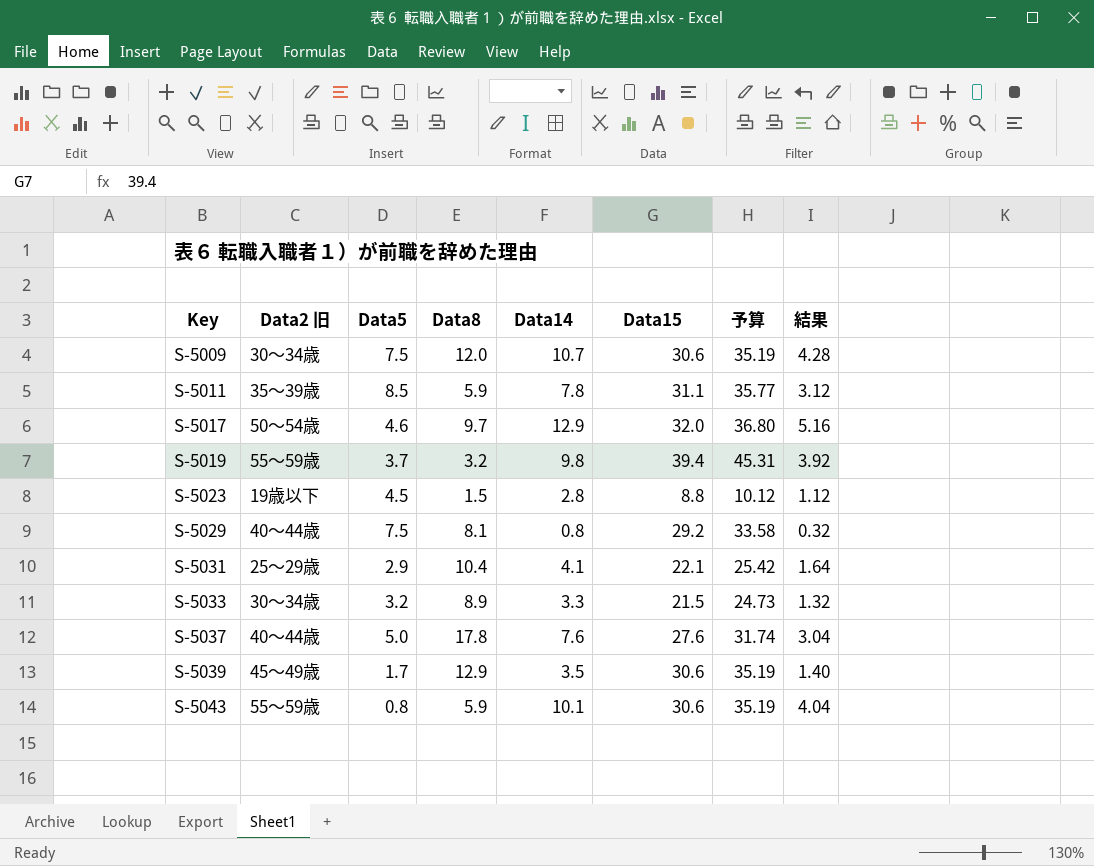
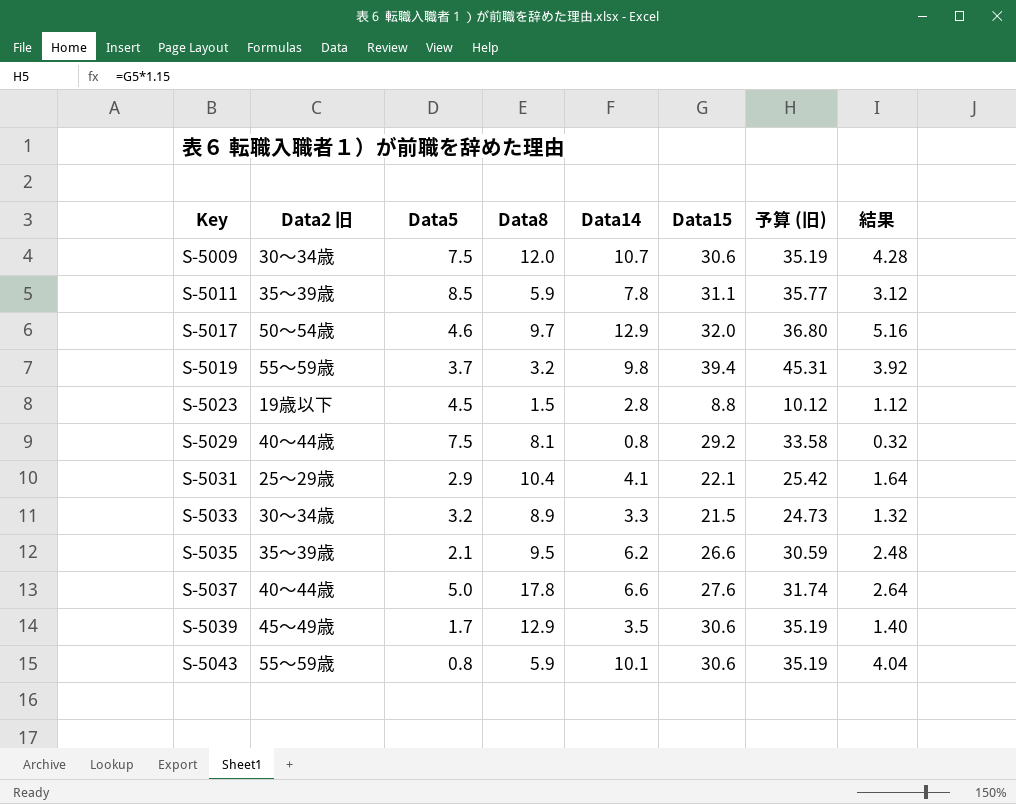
column name: 予算 -> 予算 (旧)
row S-5035: none -> 35～39歳 | 2.1 | 9.5 | 6.2 | 26.6 | 30.59 | 2.48
S-5037 | Data14: 7.6 -> 6.6
S-5037 | 結果: 3.04 -> 2.64

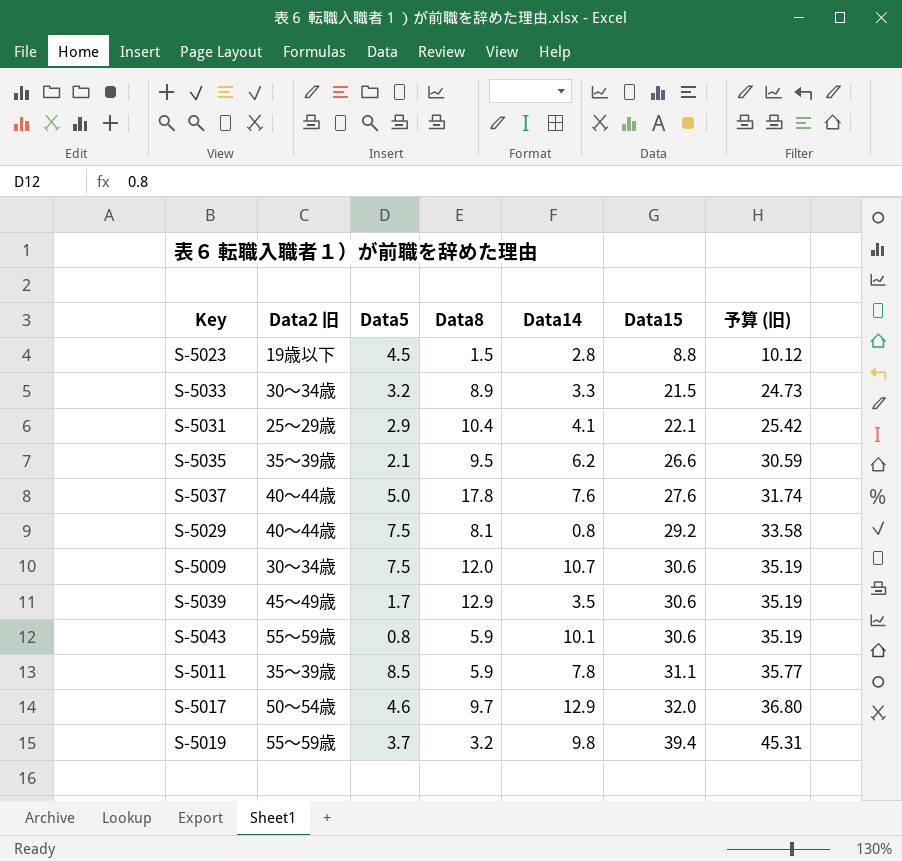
row order: Key ascending -> Data15 ascending
column 結果 | formula: [Data14] * 0.4 -> none
S-5037 | Data14: 6.6 -> 7.6

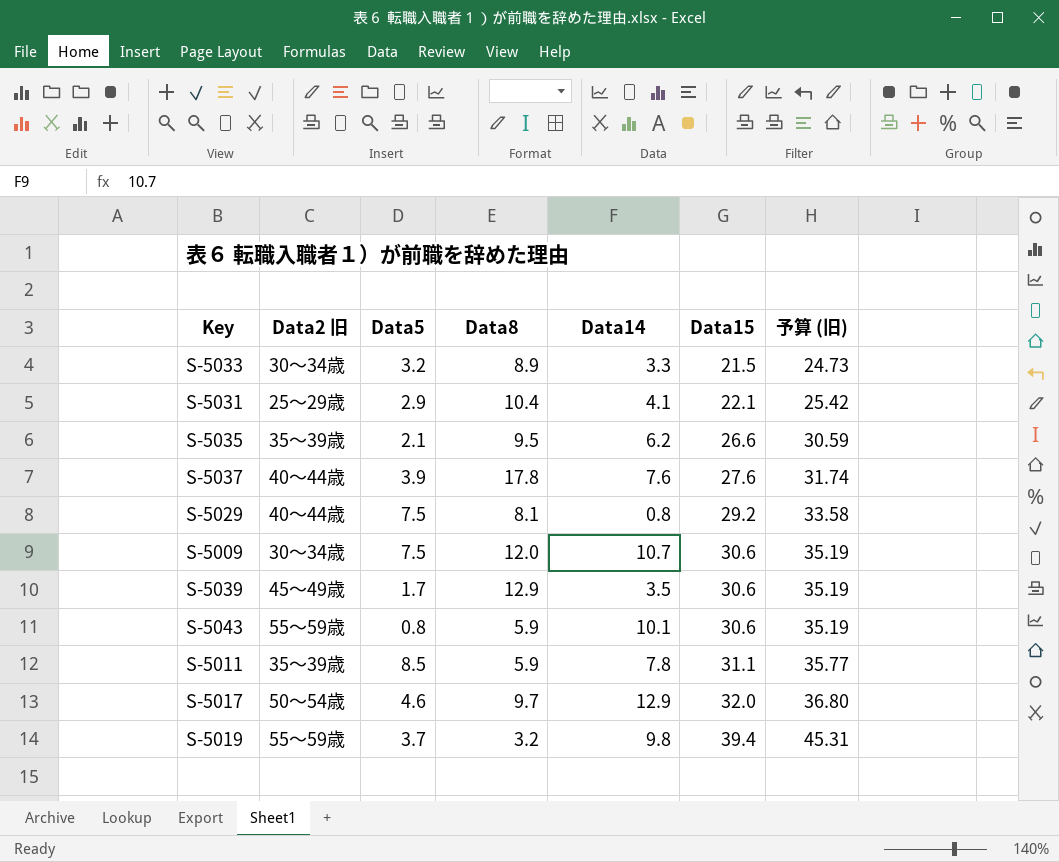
row S-5023: 19歳以下 | 4.5 | 1.5 | 2.8 | 8.8 | 10.12 -> none
S-5037 | Data5: 5.0 -> 3.9

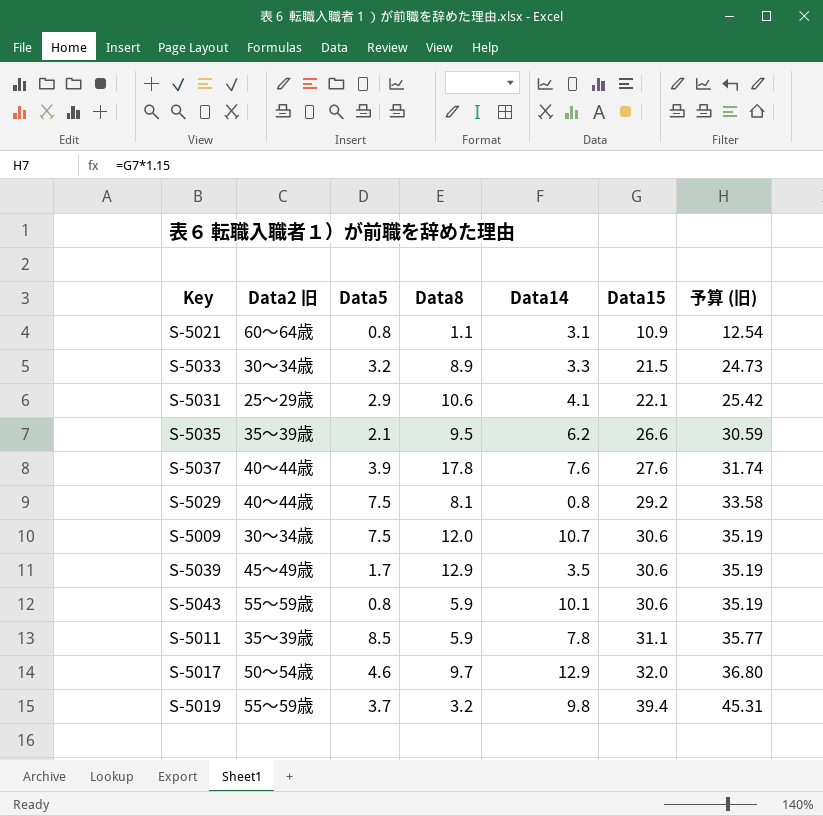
row S-5021: none -> 60～64歳 | 0.8 | 1.1 | 3.1 | 10.9 | 12.54
S-5031 | Data8: 10.4 -> 10.6

